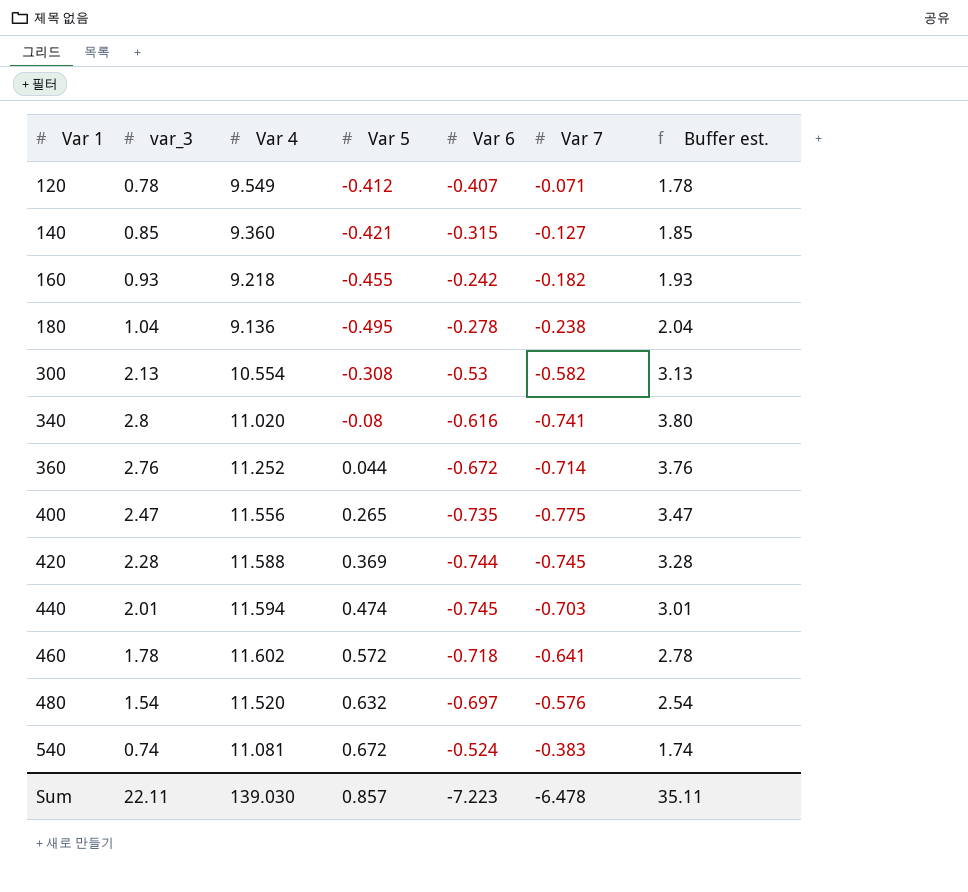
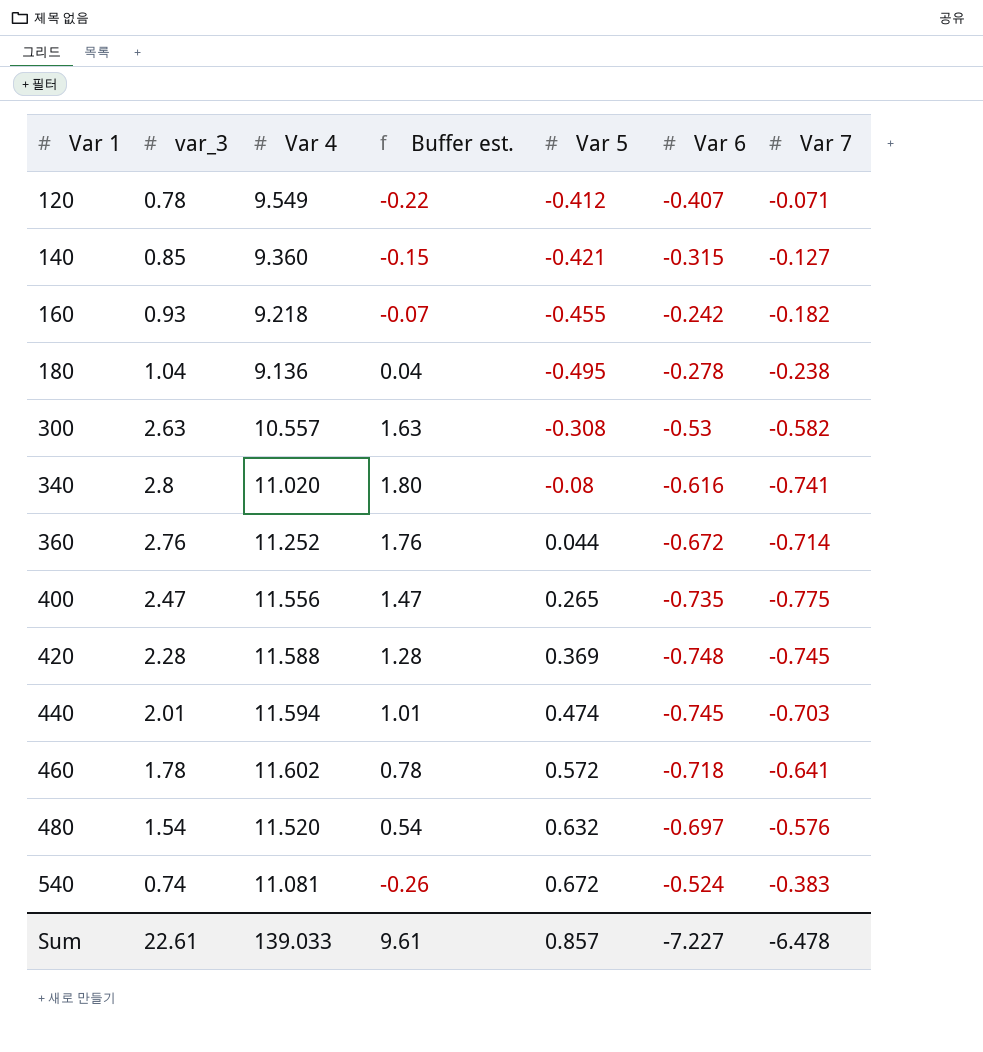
column Buffer est. | formula: [var_3] + 1 -> [var_3] - 1
column Buffer est. | position: 7 -> 4
300 | var_3: 2.13 -> 2.63
300 | Var 4: 10.554 -> 10.557
420 | Var 6: -0.744 -> -0.748
Sum | var_3: 22.11 -> 22.61
Sum | Var 4: 139.030 -> 139.033
Sum | Buffer est.: 35.11 -> 9.61
Sum | Var 6: -7.223 -> -7.227

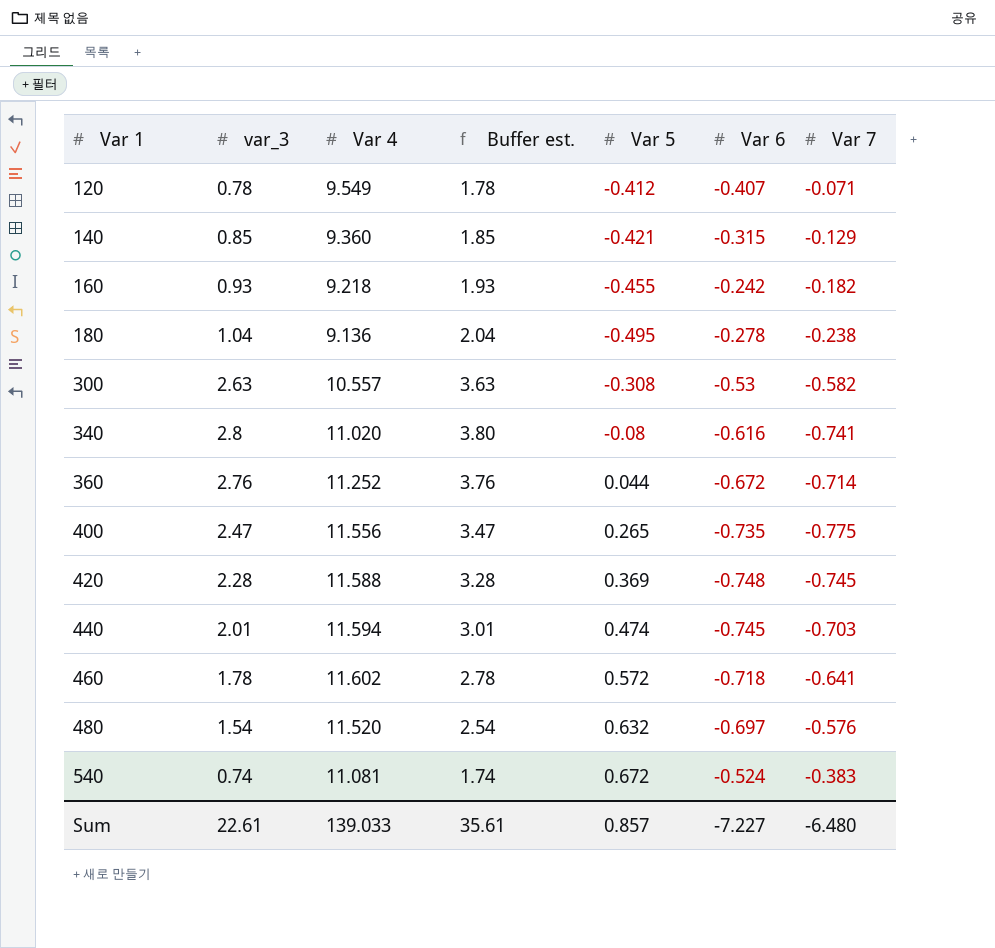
column Buffer est. | formula: [var_3] - 1 -> [var_3] + 1
140 | Var 7: -0.127 -> -0.129
Sum | Buffer est.: 9.61 -> 35.61
Sum | Var 7: -6.478 -> -6.480

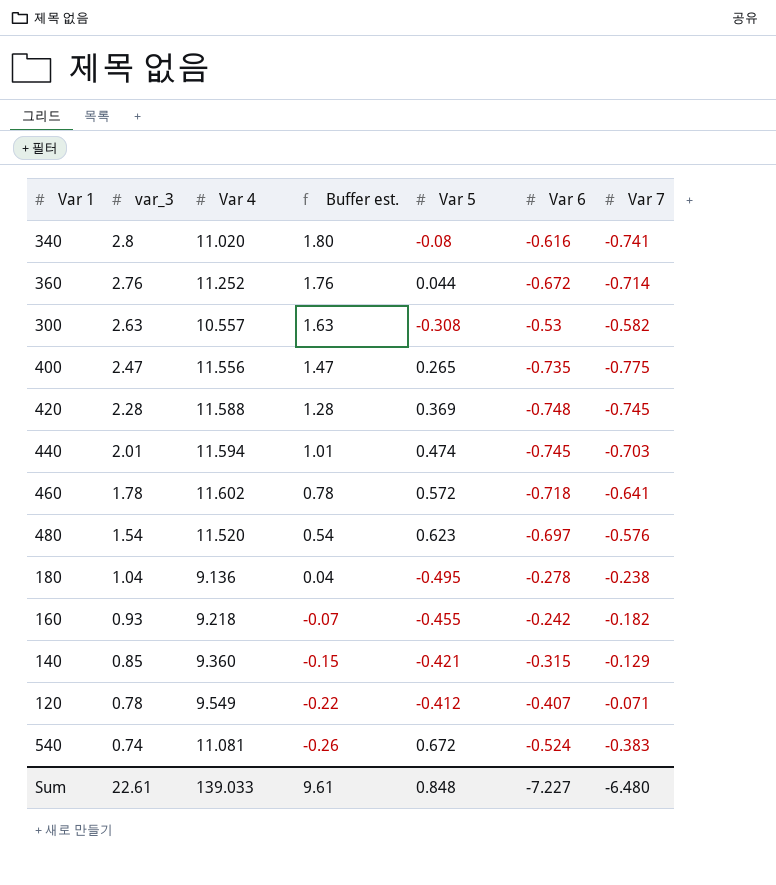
row order: Var 1 ascending -> var_3 descending
column Buffer est. | formula: [var_3] + 1 -> [var_3] - 1
480 | Var 5: 0.632 -> 0.623
Sum | Buffer est.: 35.61 -> 9.61
Sum | Var 5: 0.857 -> 0.848

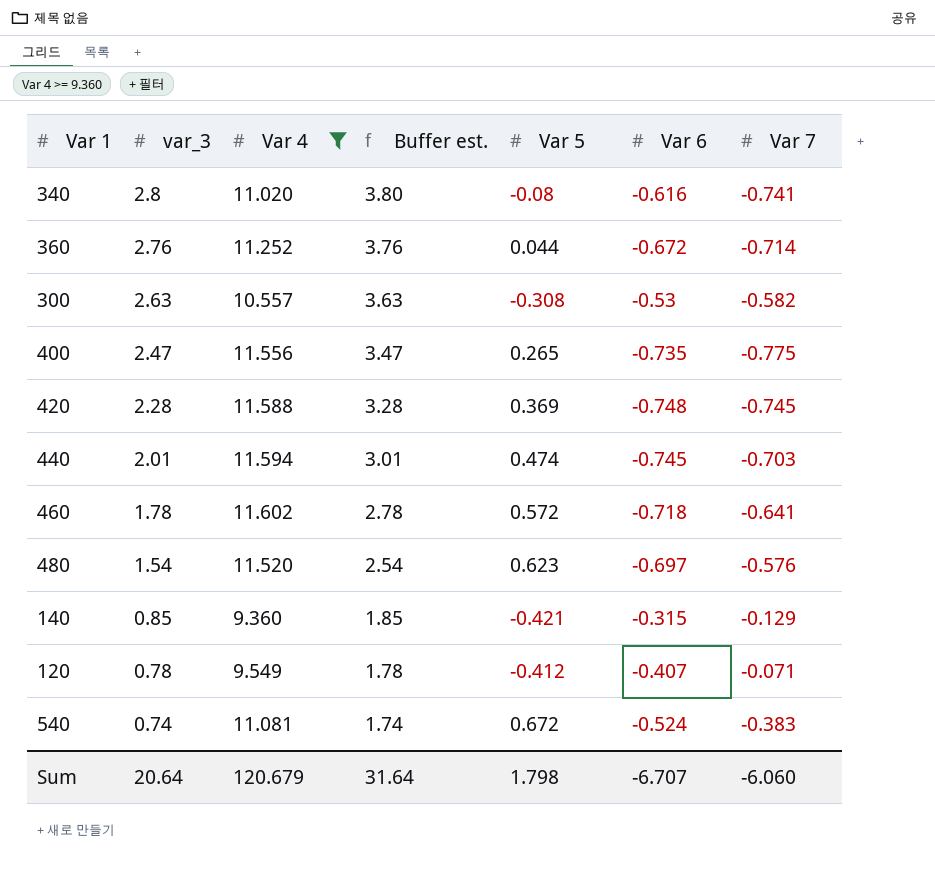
filter: none -> Var 4 >= 9.360
column Buffer est. | formula: [var_3] - 1 -> [var_3] + 1
Sum | var_3: 22.61 -> 20.64
Sum | Var 4: 139.033 -> 120.679
Sum | Buffer est.: 9.61 -> 31.64
Sum | Var 5: 0.848 -> 1.798
Sum | Var 6: -7.227 -> -6.707
Sum | Var 7: -6.480 -> -6.060

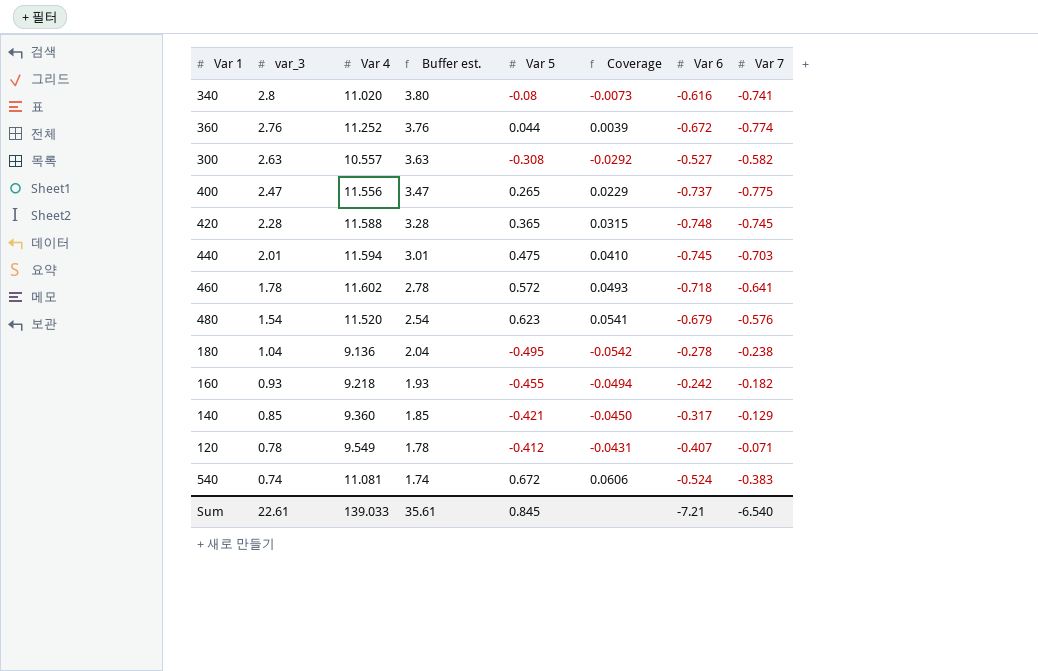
filter: Var 4 >= 9.360 -> none
column Coverage | formula: none -> [Var 5] / [Var 4]
360 | Var 7: -0.714 -> -0.774
300 | Var 6: -0.53 -> -0.527
400 | Var 6: -0.735 -> -0.737
420 | Var 5: 0.369 -> 0.365
440 | Var 5: 0.474 -> 0.475
480 | Var 6: -0.697 -> -0.679
140 | Var 6: -0.315 -> -0.317
Sum | var_3: 20.64 -> 22.61
Sum | Var 4: 120.679 -> 139.033
Sum | Buffer est.: 31.64 -> 35.61
Sum | Var 5: 1.798 -> 0.845
Sum | Var 6: -6.707 -> -7.21
Sum | Var 7: -6.060 -> -6.540

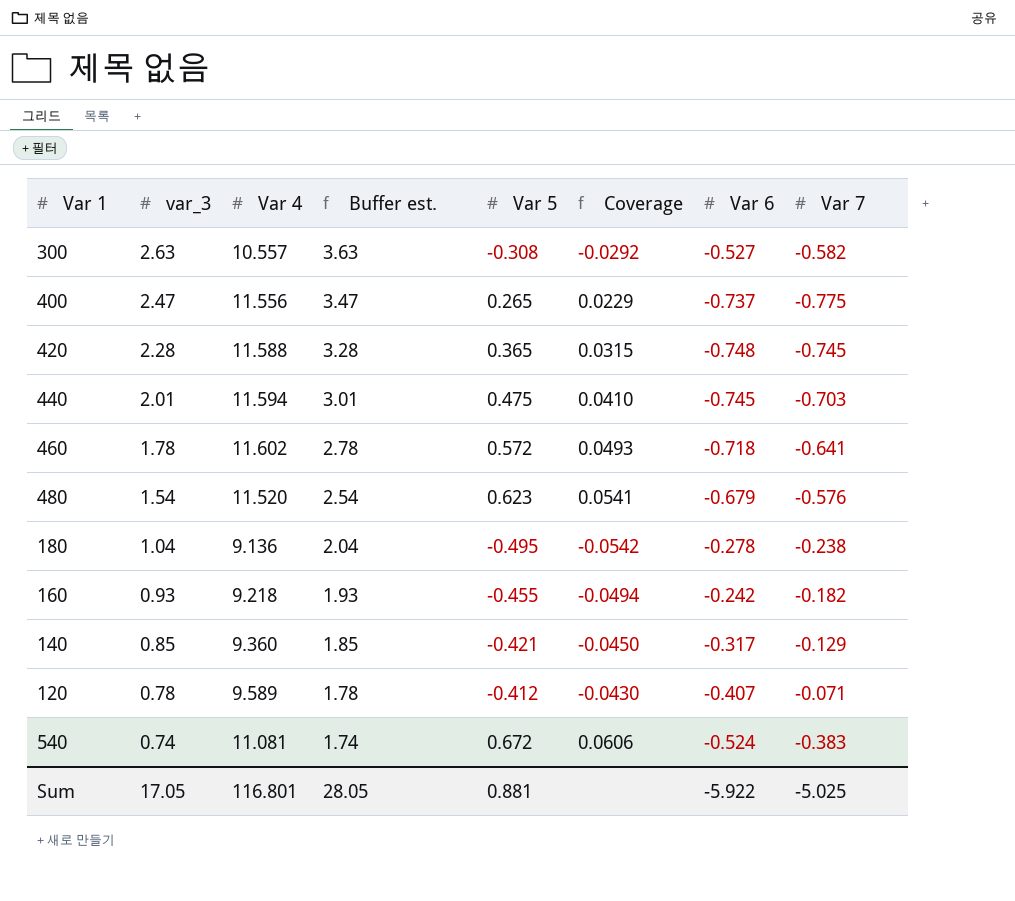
row 340: 2.8 | 11.020 | 3.80 | -0.08 | -0.0073 | -0.616 | -0.741 -> none
row 360: 2.76 | 11.252 | 3.76 | 0.044 | 0.0039 | -0.672 | -0.774 -> none
120 | Var 4: 9.549 -> 9.589
120 | Coverage: -0.0431 -> -0.0430
Sum | var_3: 22.61 -> 17.05
Sum | Var 4: 139.033 -> 116.801
Sum | Buffer est.: 35.61 -> 28.05
Sum | Var 5: 0.845 -> 0.881
Sum | Var 6: -7.21 -> -5.922
Sum | Var 7: -6.540 -> -5.025

